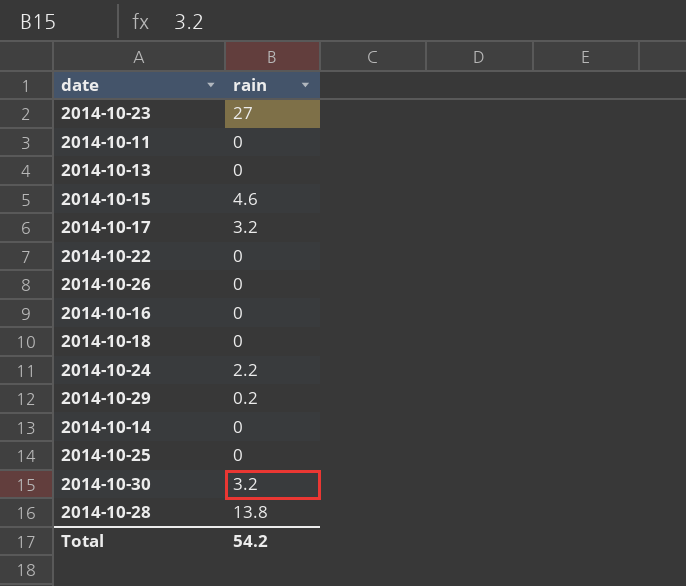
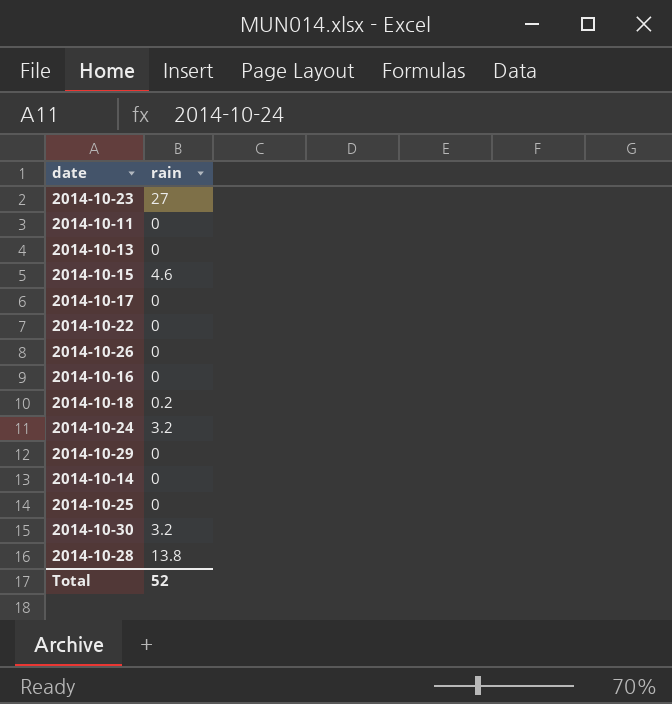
2014-10-17 | rain: 3.2 -> 0
2014-10-18 | rain: 0 -> 0.2
2014-10-24 | rain: 2.2 -> 3.2
2014-10-29 | rain: 0.2 -> 0
Total | rain: 54.2 -> 52

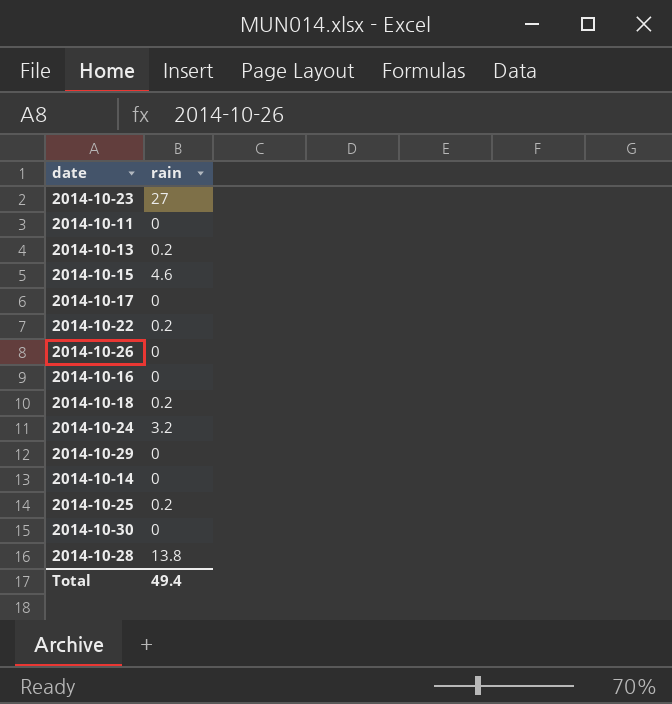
2014-10-13 | rain: 0 -> 0.2
2014-10-22 | rain: 0 -> 0.2
2014-10-25 | rain: 0 -> 0.2
2014-10-30 | rain: 3.2 -> 0
Total | rain: 52 -> 49.4

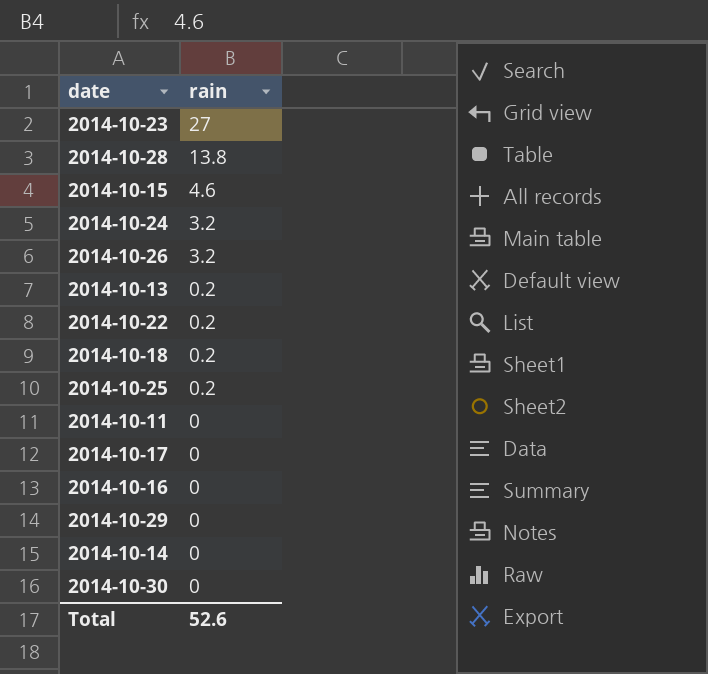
row order: none -> rain descending
2014-10-26 | rain: 0 -> 3.2
Total | rain: 49.4 -> 52.6

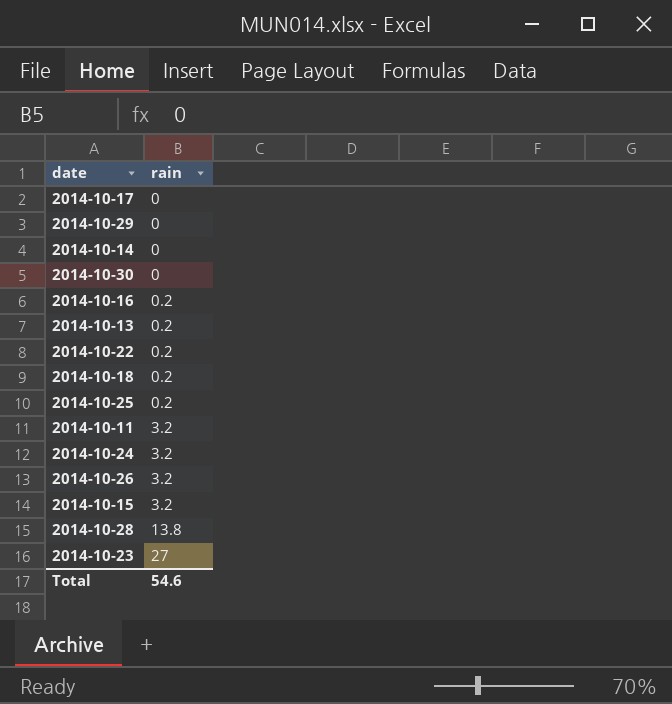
row order: rain descending -> rain ascending
2014-10-16 | rain: 0 -> 0.2
2014-10-11 | rain: 0 -> 3.2
2014-10-15 | rain: 4.6 -> 3.2
Total | rain: 52.6 -> 54.6

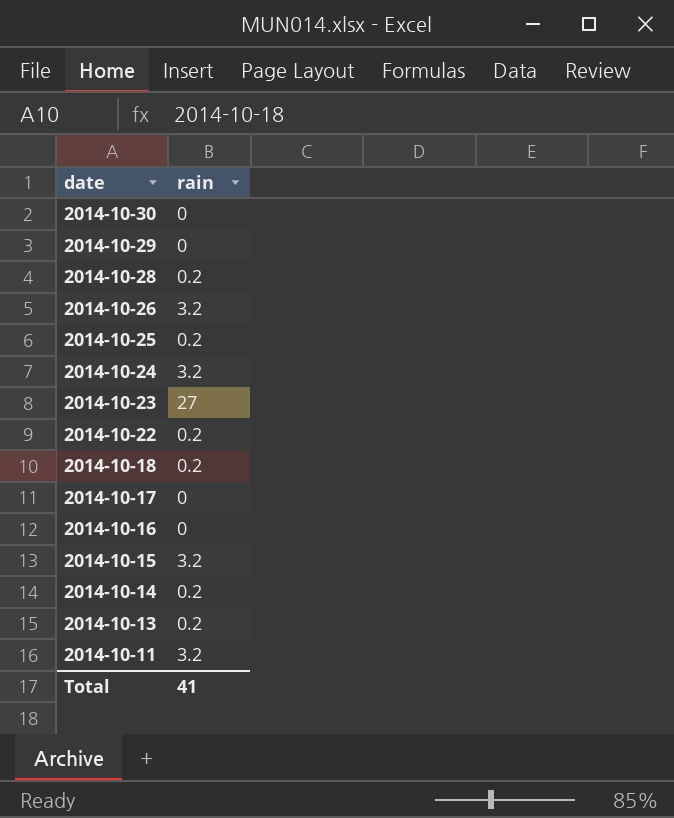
row order: rain ascending -> date descending
2014-10-28 | rain: 13.8 -> 0.2
2014-10-16 | rain: 0.2 -> 0
2014-10-14 | rain: 0 -> 0.2
Total | rain: 54.6 -> 41

